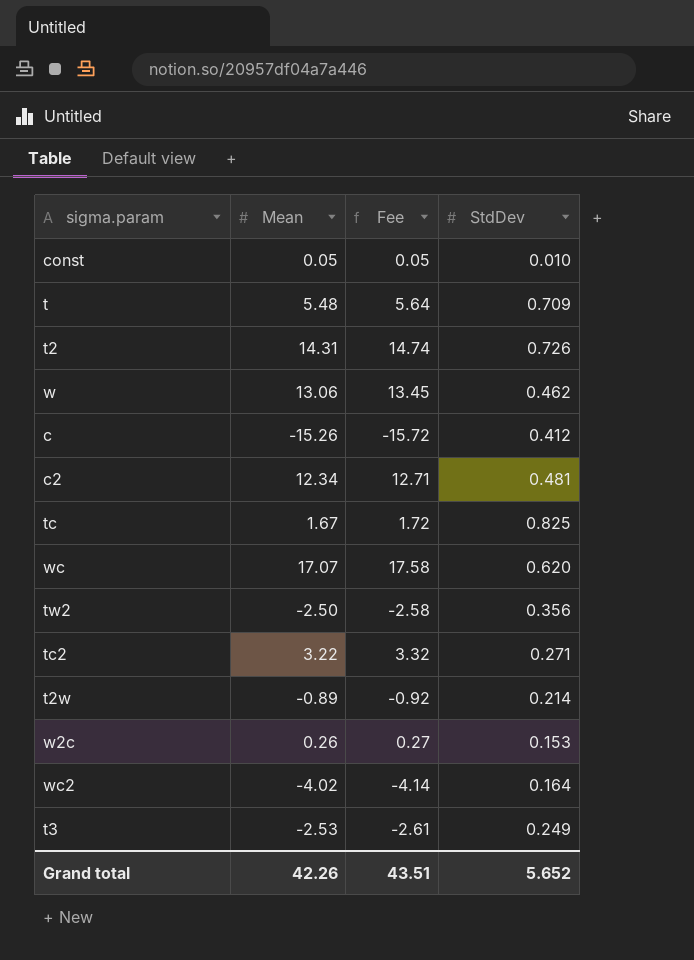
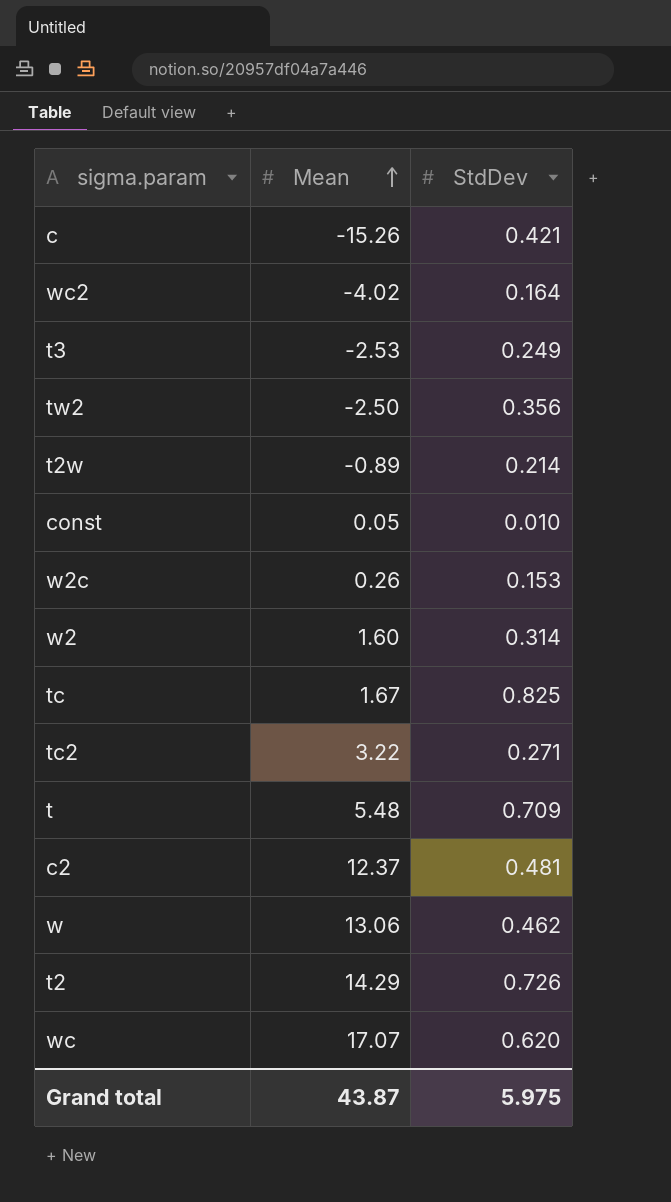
row order: none -> Mean ascending
column Fee | formula: [Mean] * 1.03 -> none
c | StdDev: 0.412 -> 0.421
row w2: none -> 1.60 | 0.314
c2 | Mean: 12.34 -> 12.37
t2 | Mean: 14.31 -> 14.29
Grand total | Mean: 42.26 -> 43.87
Grand total | StdDev: 5.652 -> 5.975

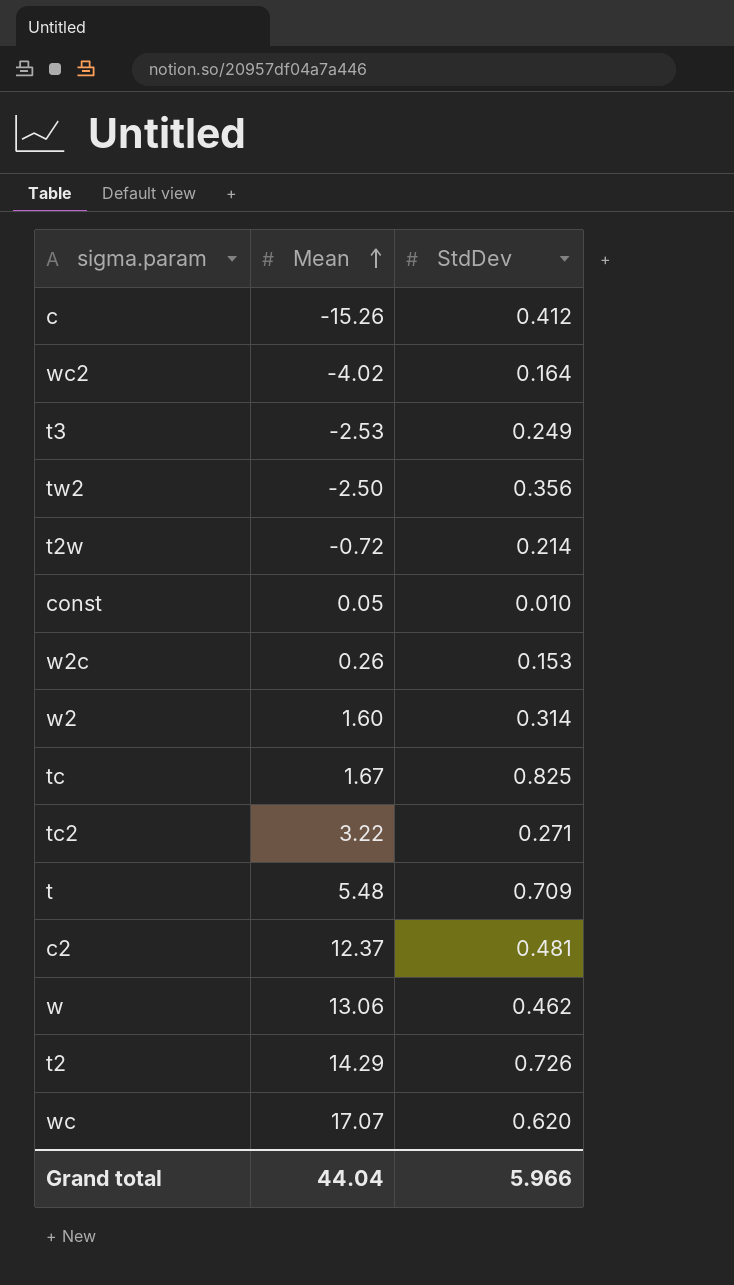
c | StdDev: 0.421 -> 0.412
t2w | Mean: -0.89 -> -0.72
Grand total | Mean: 43.87 -> 44.04
Grand total | StdDev: 5.975 -> 5.966

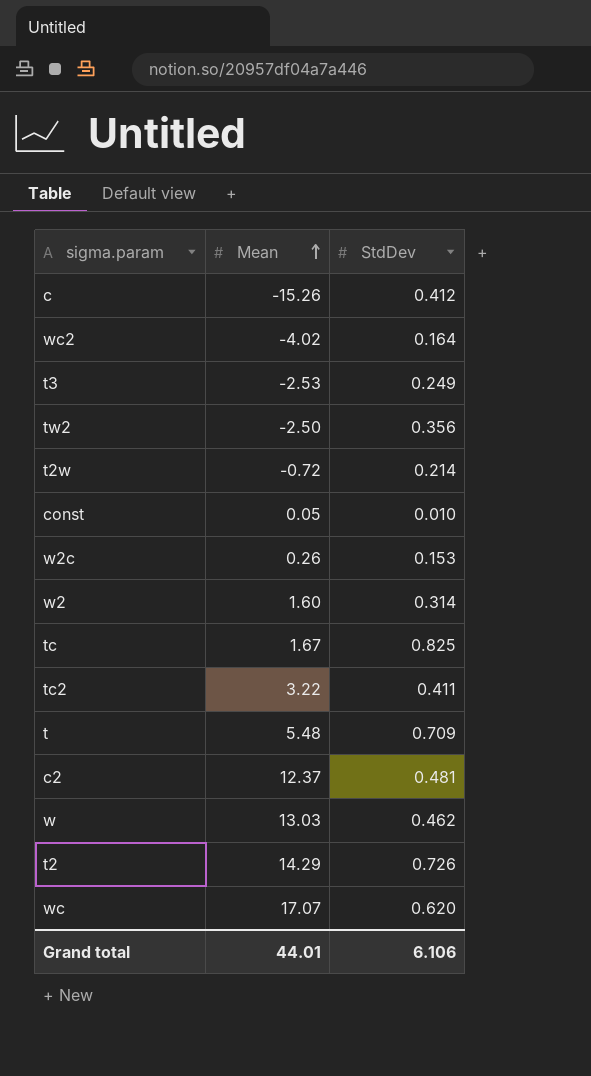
tc2 | StdDev: 0.271 -> 0.411
w | Mean: 13.06 -> 13.03
Grand total | Mean: 44.04 -> 44.01
Grand total | StdDev: 5.966 -> 6.106

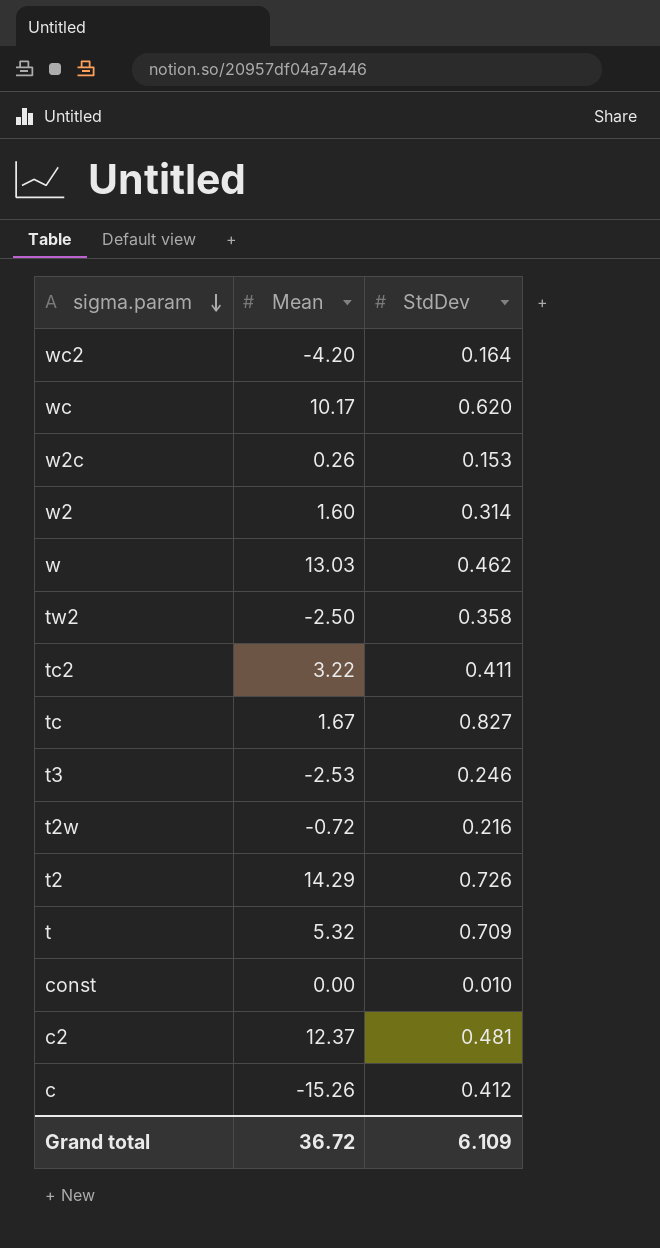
row order: Mean ascending -> sigma.param descending
wc2 | Mean: -4.02 -> -4.20
wc | Mean: 17.07 -> 10.17
tw2 | StdDev: 0.356 -> 0.358
tc | StdDev: 0.825 -> 0.827
t3 | StdDev: 0.249 -> 0.246
t2w | StdDev: 0.214 -> 0.216
t | Mean: 5.48 -> 5.32
const | Mean: 0.05 -> 0.00
Grand total | Mean: 44.01 -> 36.72
Grand total | StdDev: 6.106 -> 6.109

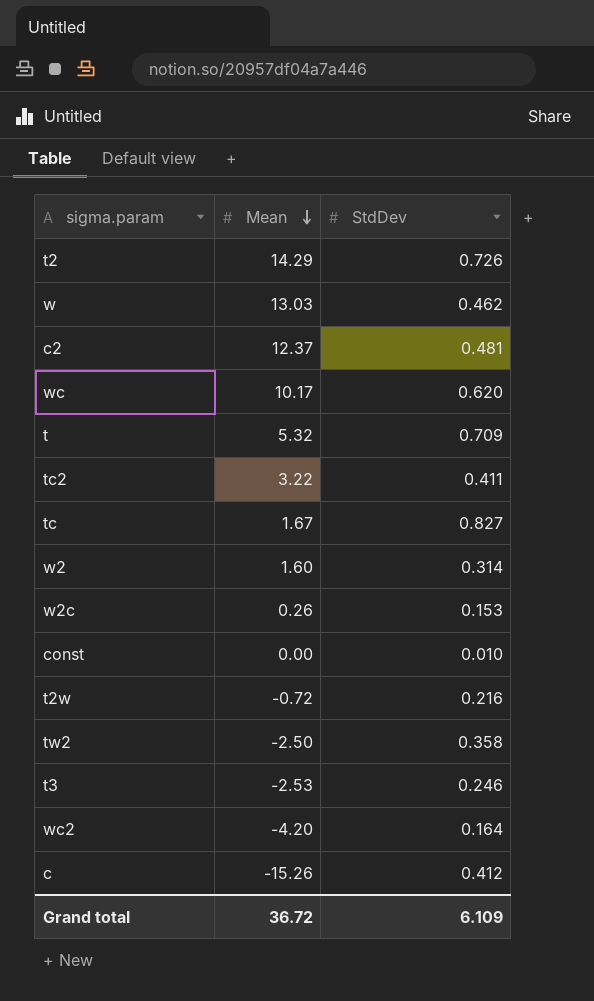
row order: sigma.param descending -> Mean descending

